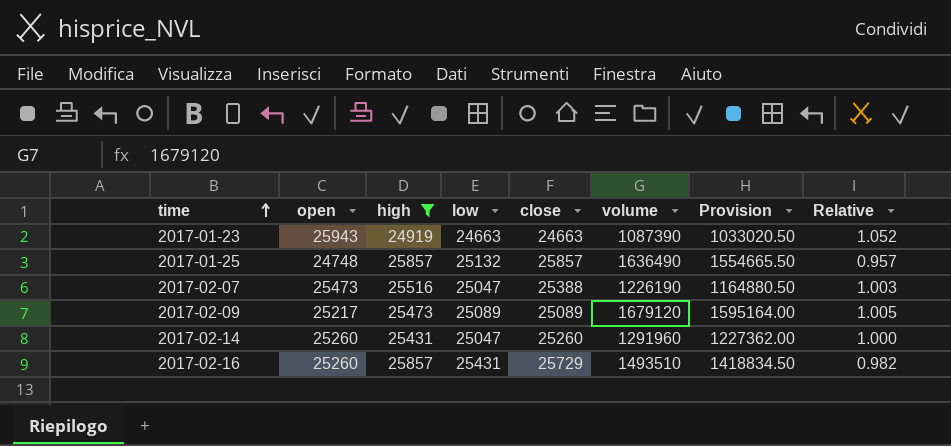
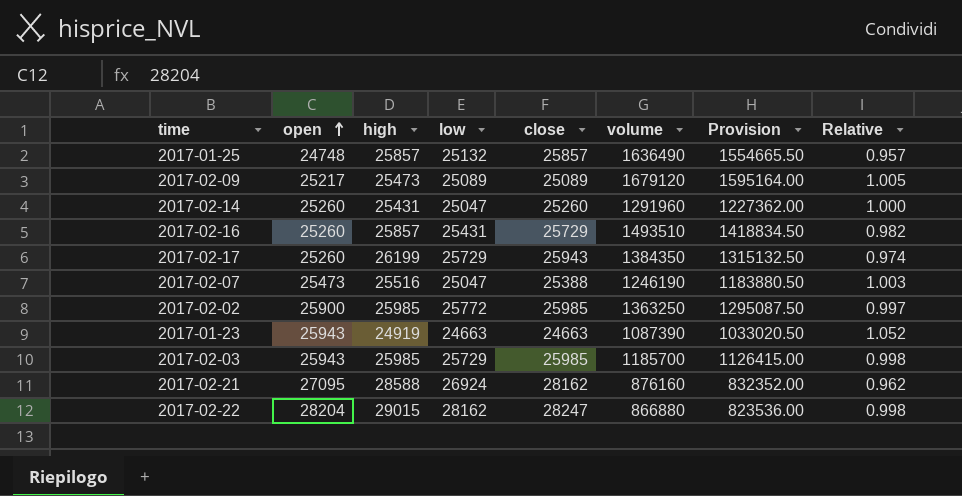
filter: high <= 25857 -> none
row order: time ascending -> open ascending
2017-02-07 | volume: 1226190 -> 1246190
2017-02-07 | Provision: 1164880.50 -> 1183880.50

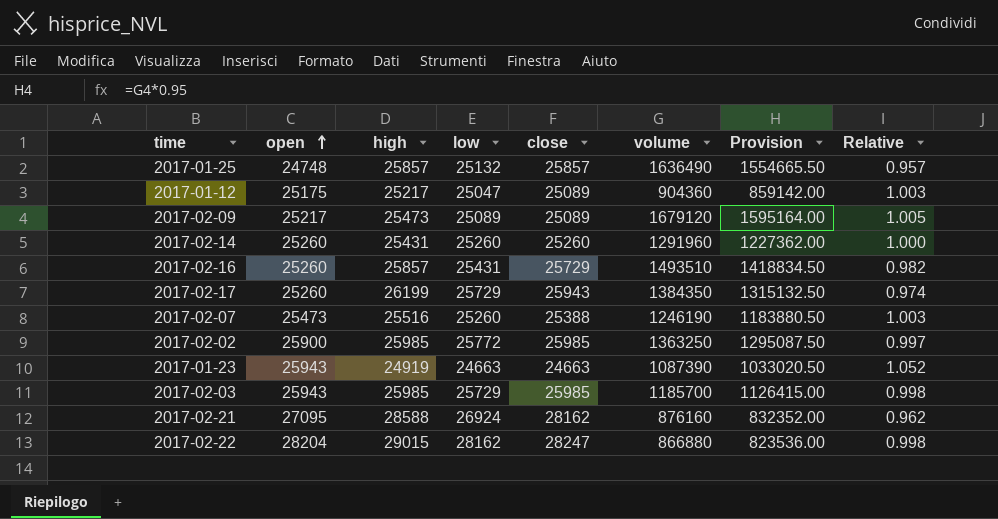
row 2017-01-12: none -> 25175 | 25217 | 25047 | 25089 | 904360 | 859142.00 | 1.003
2017-02-14 | low: 25047 -> 25260
2017-02-07 | low: 25047 -> 25260

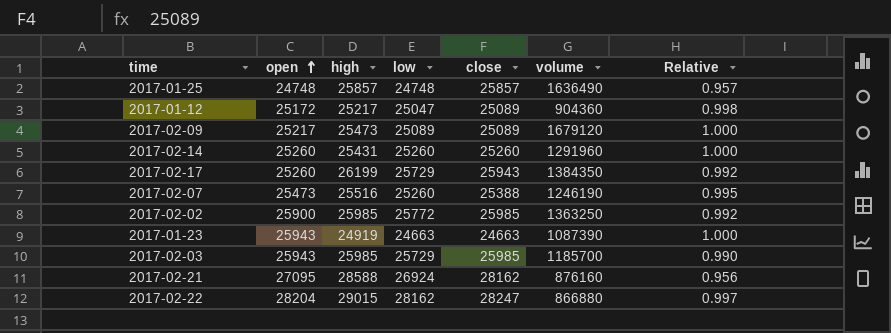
column Provision | formula: [volume] * 0.95 -> none
column Relative | formula: [open] / [close] -> [low] / [close]
row 2017-02-16: 25260 | 25857 | 25431 | 25729 | 1493510 | 1418834.50 | 0.982 -> none
2017-01-25 | low: 25132 -> 24748
2017-01-12 | open: 25175 -> 25172

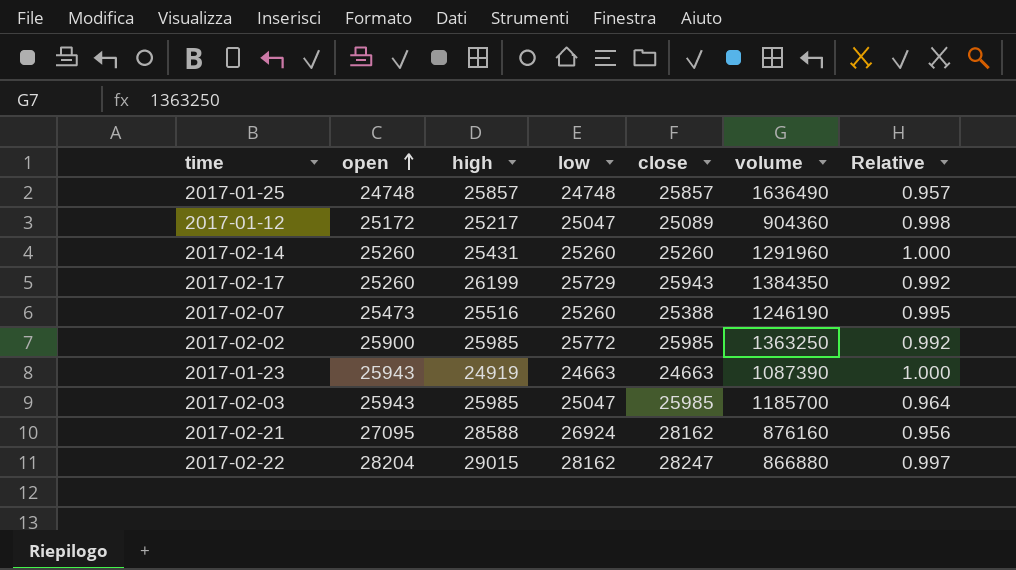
row 2017-02-09: 25217 | 25473 | 25089 | 25089 | 1679120 | 1.000 -> none
2017-02-03 | low: 25729 -> 25047
2017-02-03 | Relative: 0.990 -> 0.964

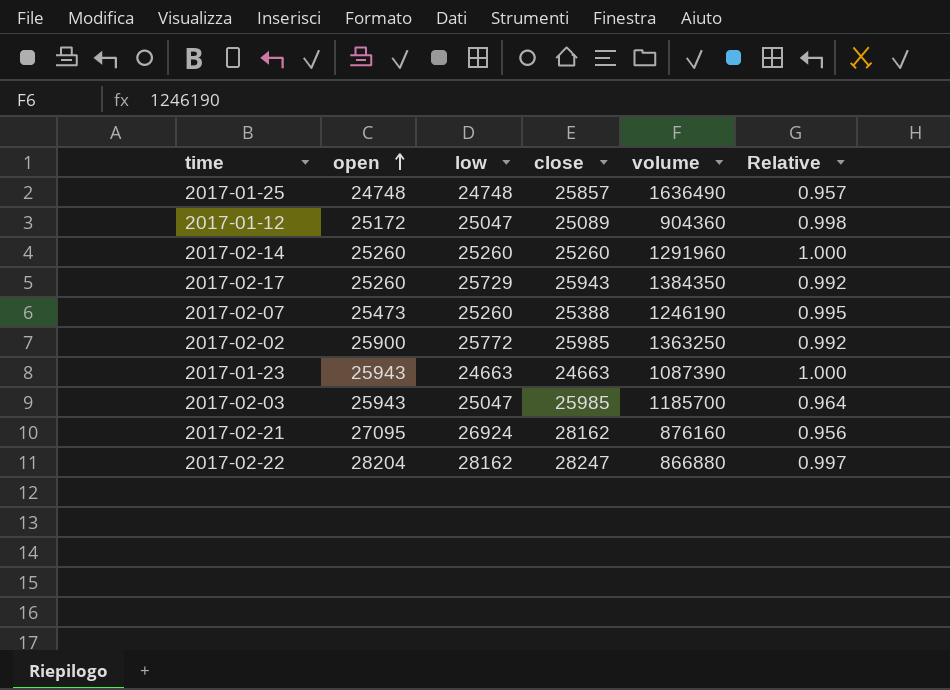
column high | position: 3 -> none

